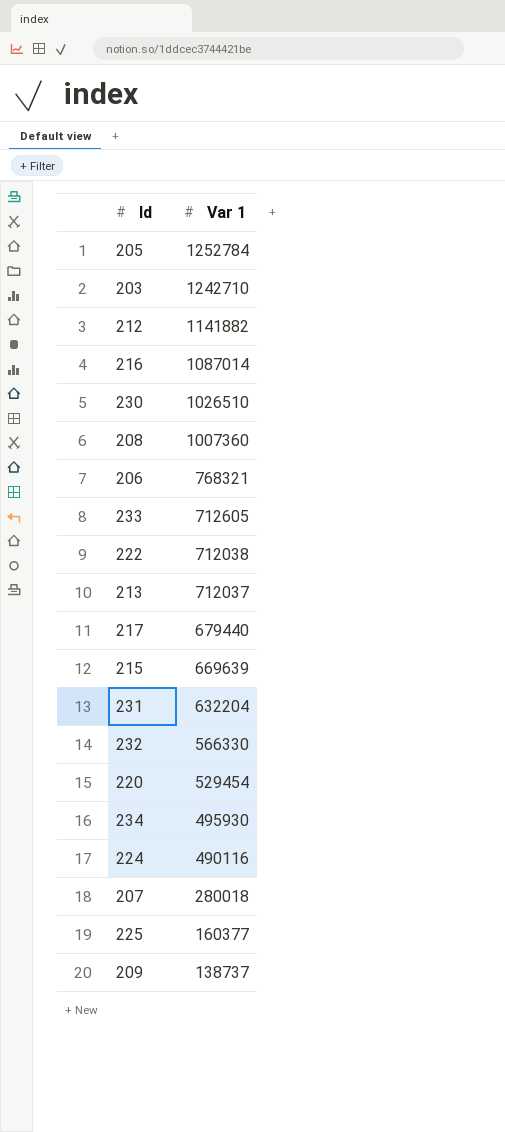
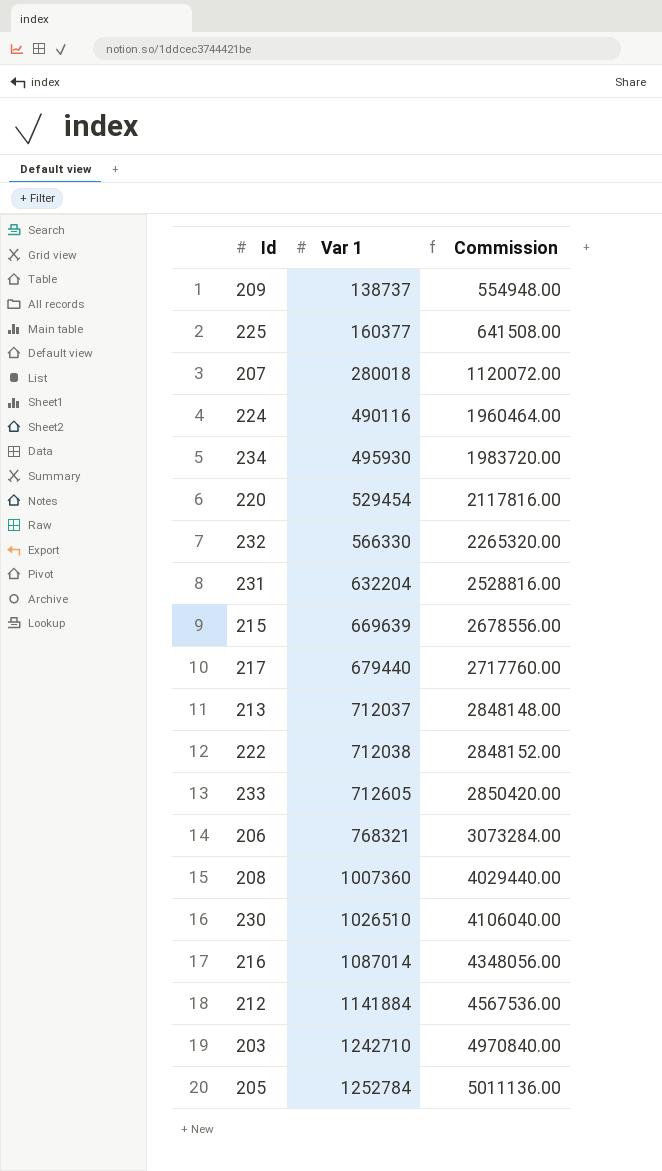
row order: Var 1 descending -> Var 1 ascending
column Commission | formula: none -> [Var 1] * 4
212 | Var 1: 1141882 -> 1141884

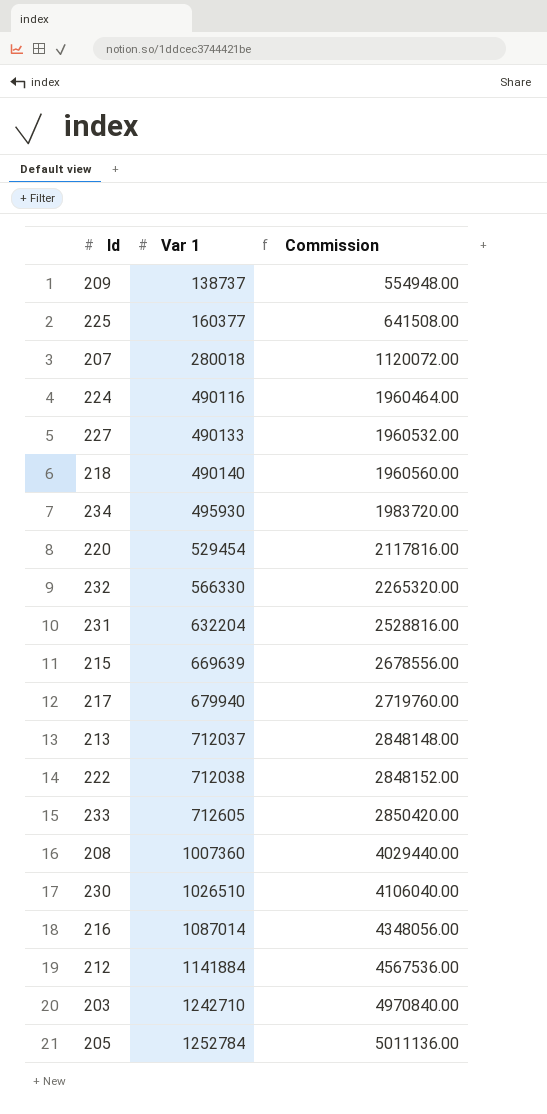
row 206: 768321 | 3073284.00 -> none
row 227: none -> 490133 | 1960532.00
row 218: none -> 490140 | 1960560.00
217 | Var 1: 679440 -> 679940
217 | Commission: 2717760.00 -> 2719760.00

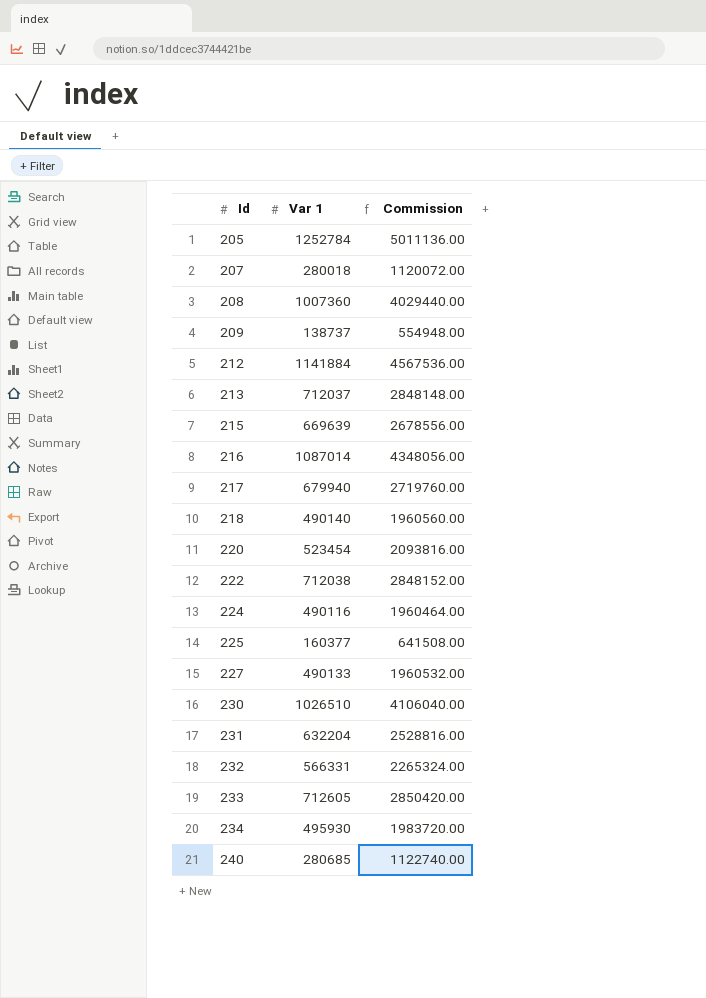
row order: Var 1 ascending -> Id ascending
row 203: 1242710 | 4970840.00 -> none
220 | Var 1: 529454 -> 523454
220 | Commission: 2117816.00 -> 2093816.00
232 | Var 1: 566330 -> 566331
232 | Commission: 2265320.00 -> 2265324.00
row 240: none -> 280685 | 1122740.00

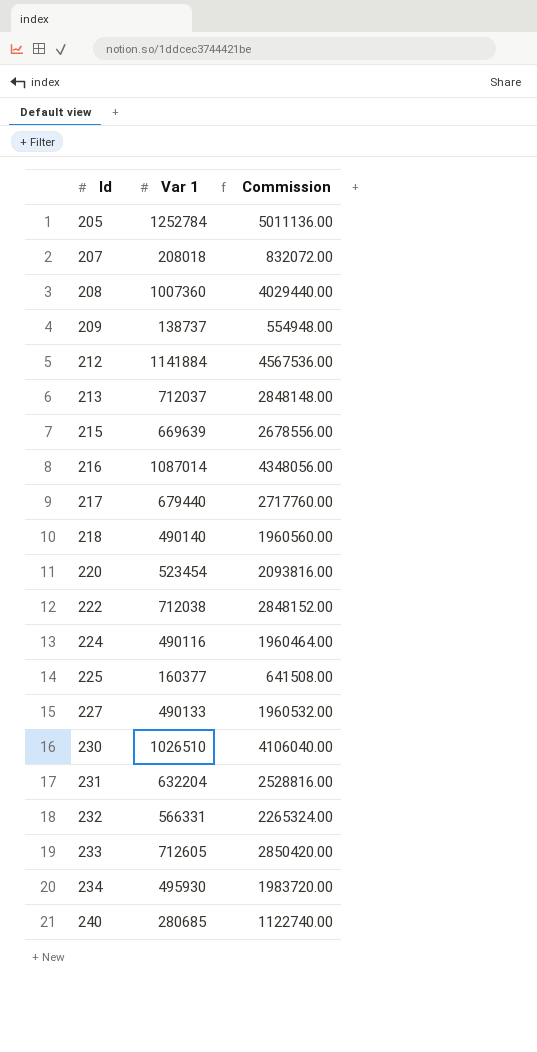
207 | Var 1: 280018 -> 208018
207 | Commission: 1120072.00 -> 832072.00
217 | Var 1: 679940 -> 679440
217 | Commission: 2719760.00 -> 2717760.00

